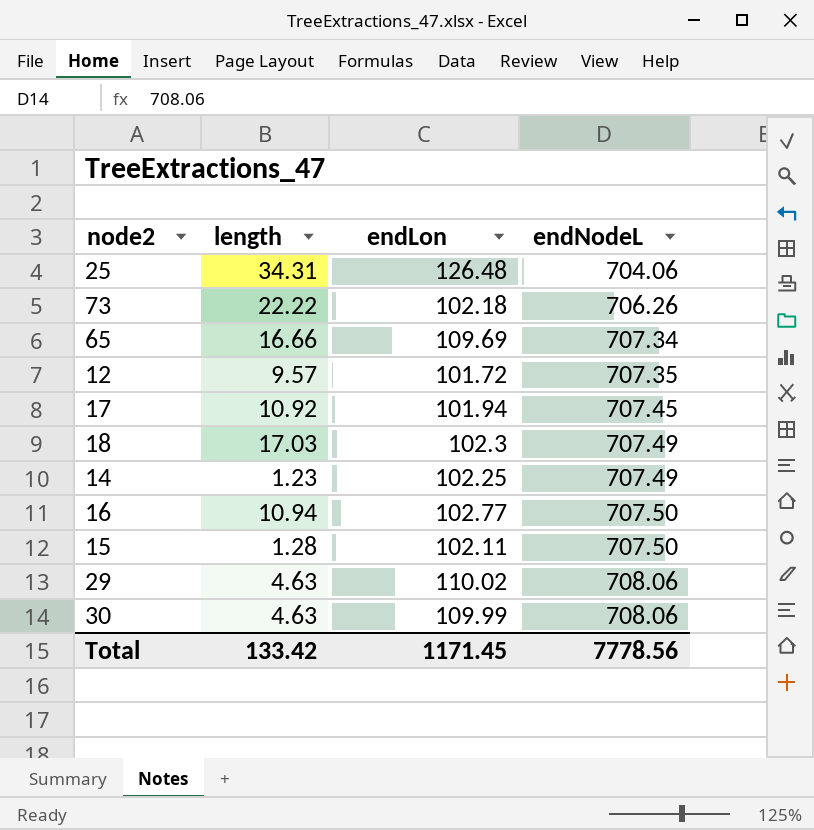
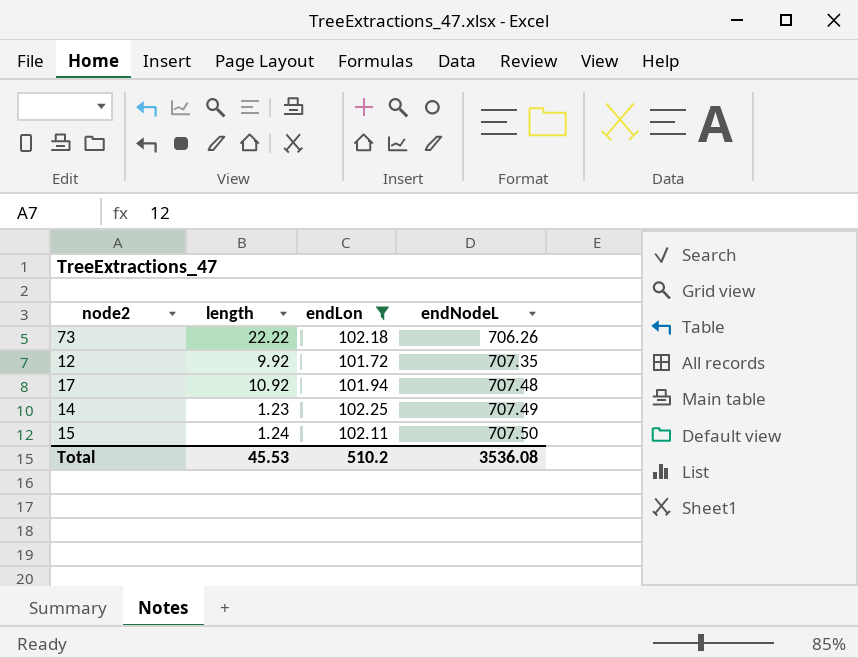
filter: none -> endLon <= 102.25
12 | length: 9.57 -> 9.92
17 | endNodeL: 707.45 -> 707.48
15 | length: 1.28 -> 1.24
Total | length: 133.42 -> 45.53
Total | endLon: 1171.45 -> 510.2
Total | endNodeL: 7778.56 -> 3536.08

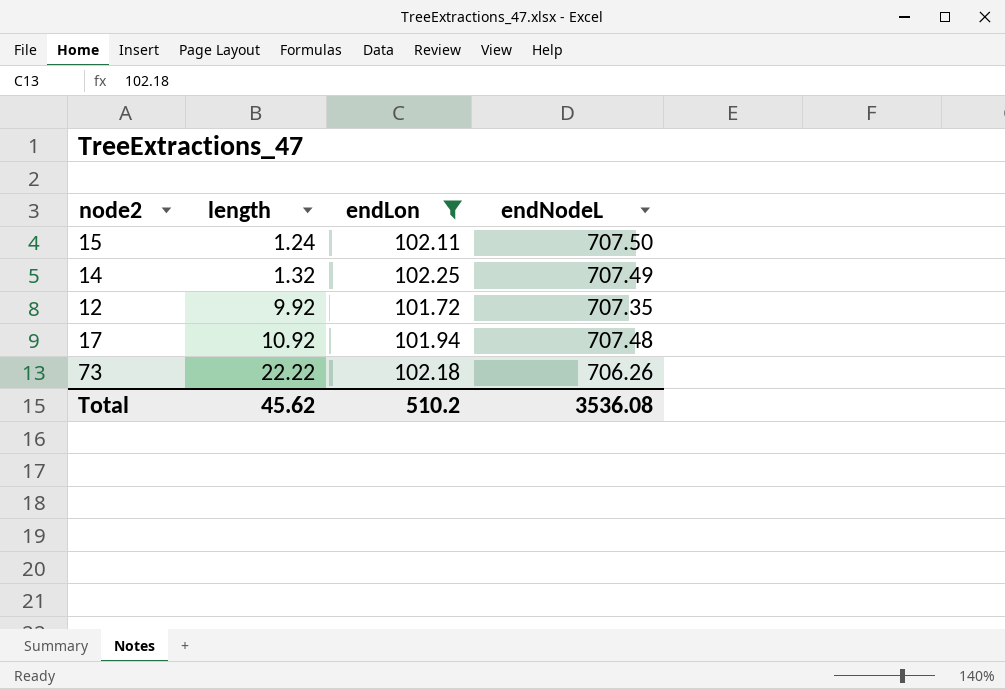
row order: endNodeL ascending -> length ascending
14 | length: 1.23 -> 1.32
Total | length: 45.53 -> 45.62

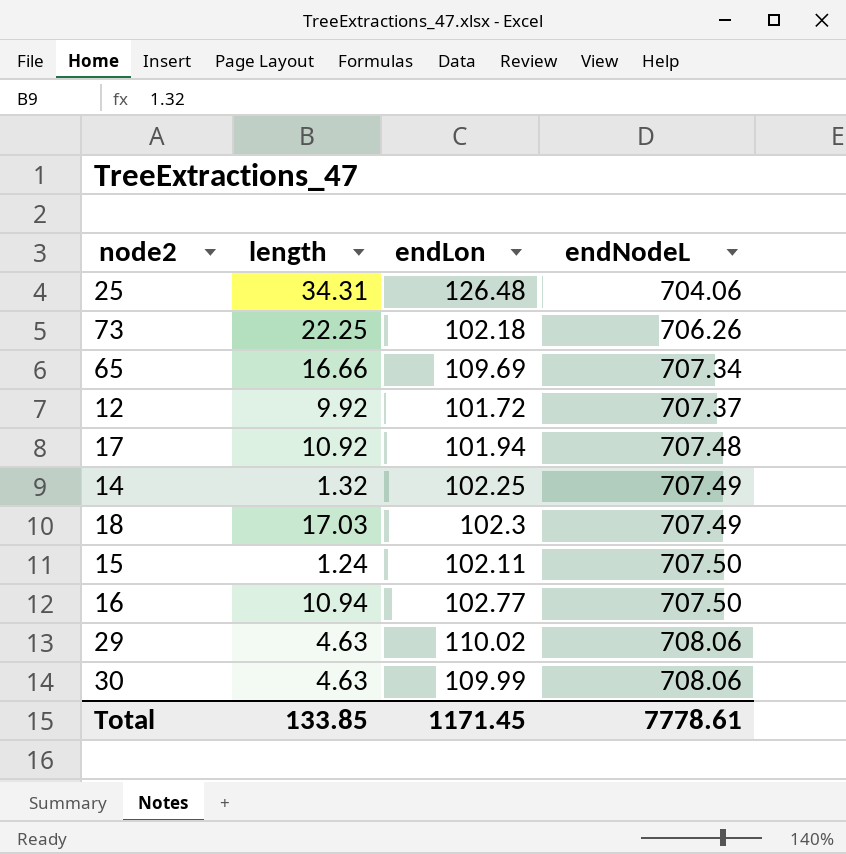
filter: endLon <= 102.25 -> none
row order: length ascending -> endNodeL ascending
73 | length: 22.22 -> 22.25
12 | endNodeL: 707.35 -> 707.37
Total | length: 45.62 -> 133.85
Total | endLon: 510.2 -> 1171.45
Total | endNodeL: 3536.08 -> 7778.61

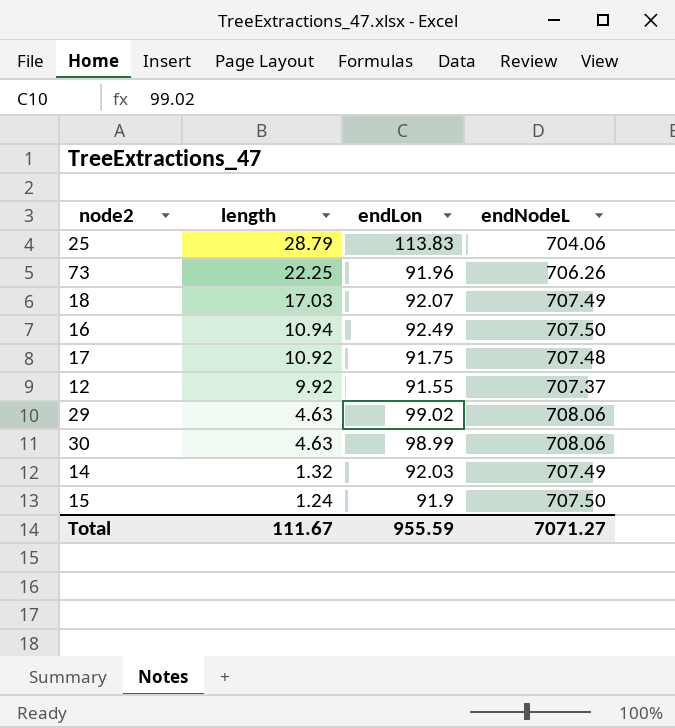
row order: endNodeL ascending -> length descending
row 65: 16.66 | 109.69 | 707.34 -> none
25 | length: 34.31 -> 28.79
25 | endLon: 126.48 -> 113.83
73 | endLon: 102.18 -> 91.96
18 | endLon: 102.3 -> 92.07
16 | endLon: 102.77 -> 92.49
17 | endLon: 101.94 -> 91.75
12 | endLon: 101.72 -> 91.55
29 | endLon: 110.02 -> 99.02
30 | endLon: 109.99 -> 98.99
14 | endLon: 102.25 -> 92.03
15 | endLon: 102.11 -> 91.9
Total | length: 133.85 -> 111.67
Total | endLon: 1171.45 -> 955.59
Total | endNodeL: 7778.61 -> 7071.27

